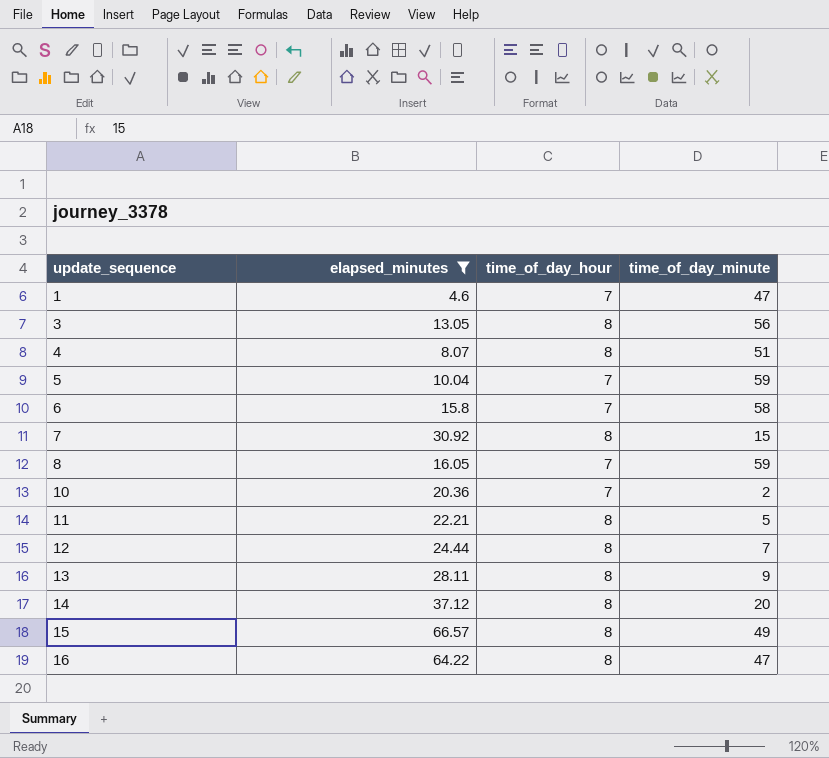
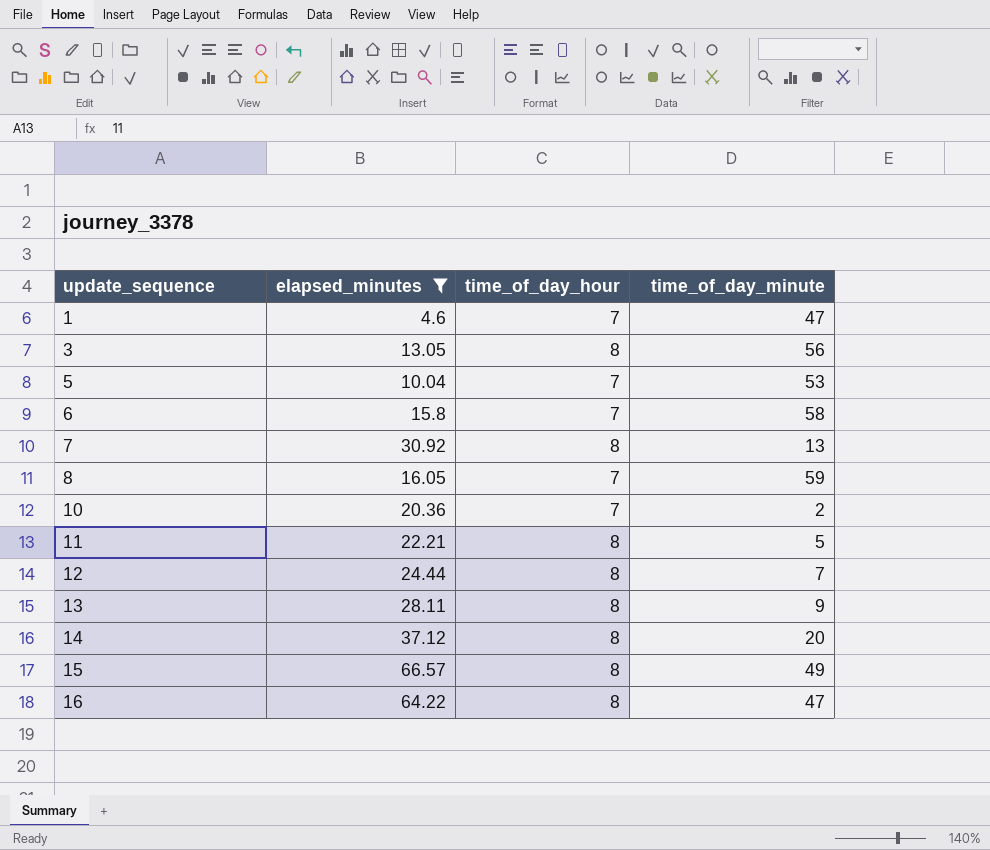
row 4: 8.07 | 8 | 51 -> none
5 | time_of_day_minute: 59 -> 53
7 | time_of_day_minute: 15 -> 13

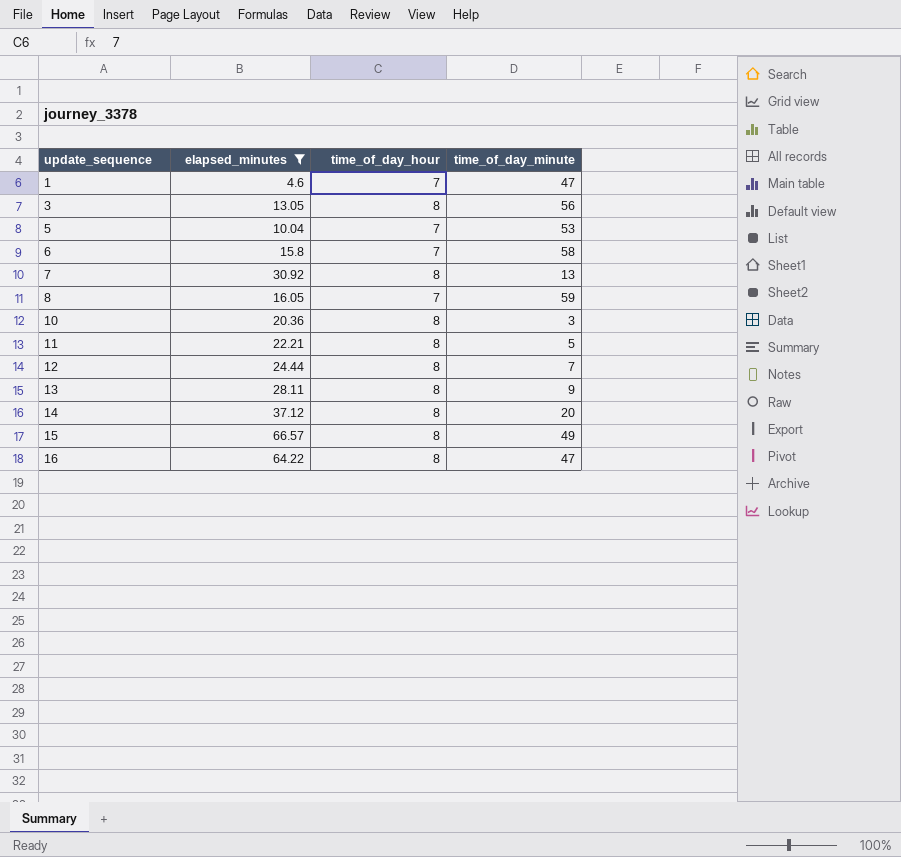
10 | time_of_day_hour: 7 -> 8
10 | time_of_day_minute: 2 -> 3

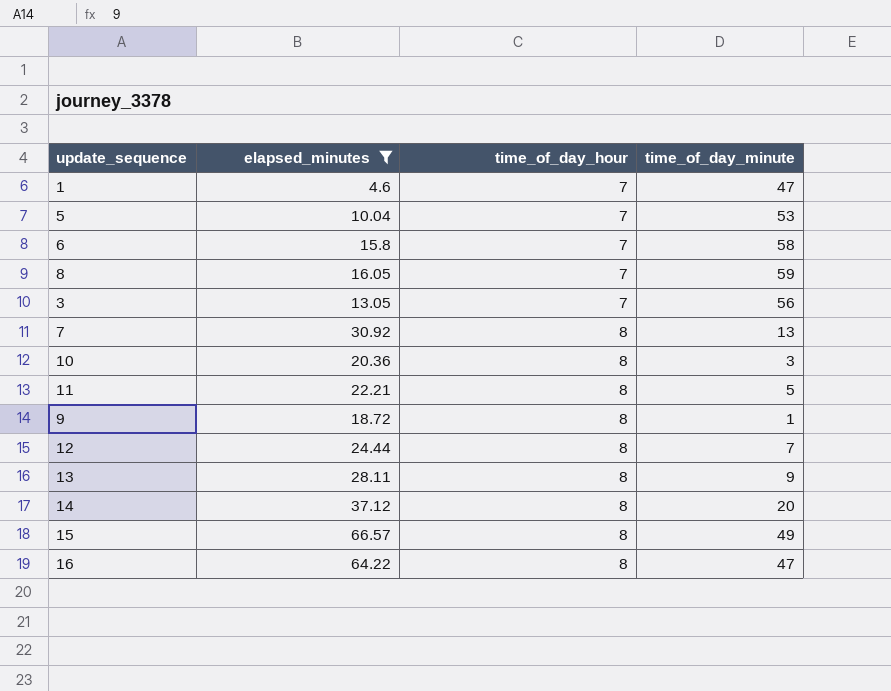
row order: update_sequence ascending -> time_of_day_hour ascending
3 | time_of_day_hour: 8 -> 7
row 9: none -> 18.72 | 8 | 1

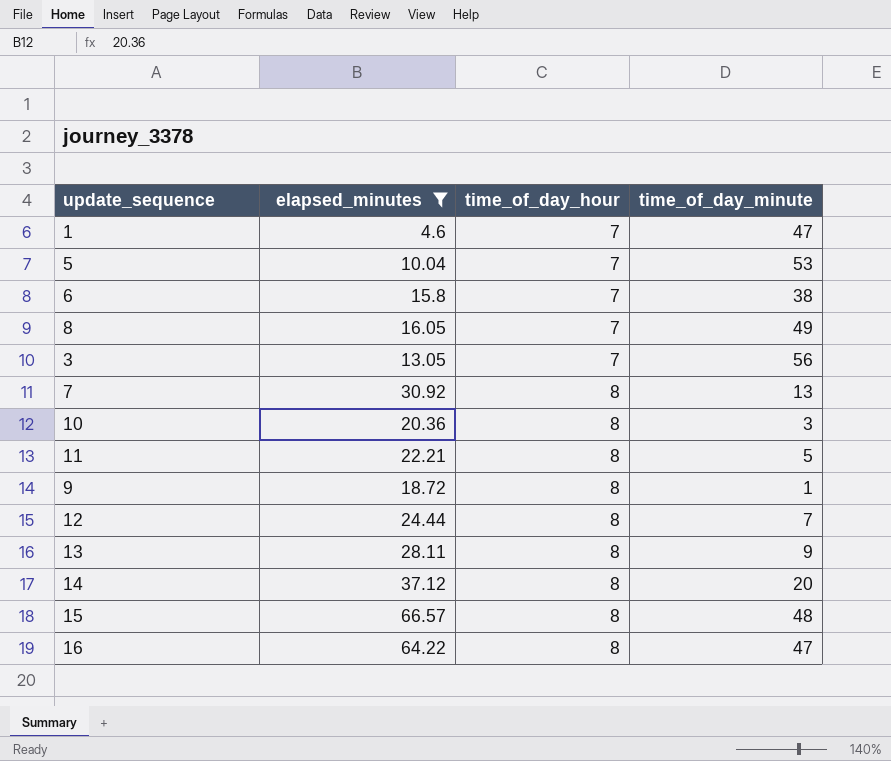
6 | time_of_day_minute: 58 -> 38
8 | time_of_day_minute: 59 -> 49
15 | time_of_day_minute: 49 -> 48

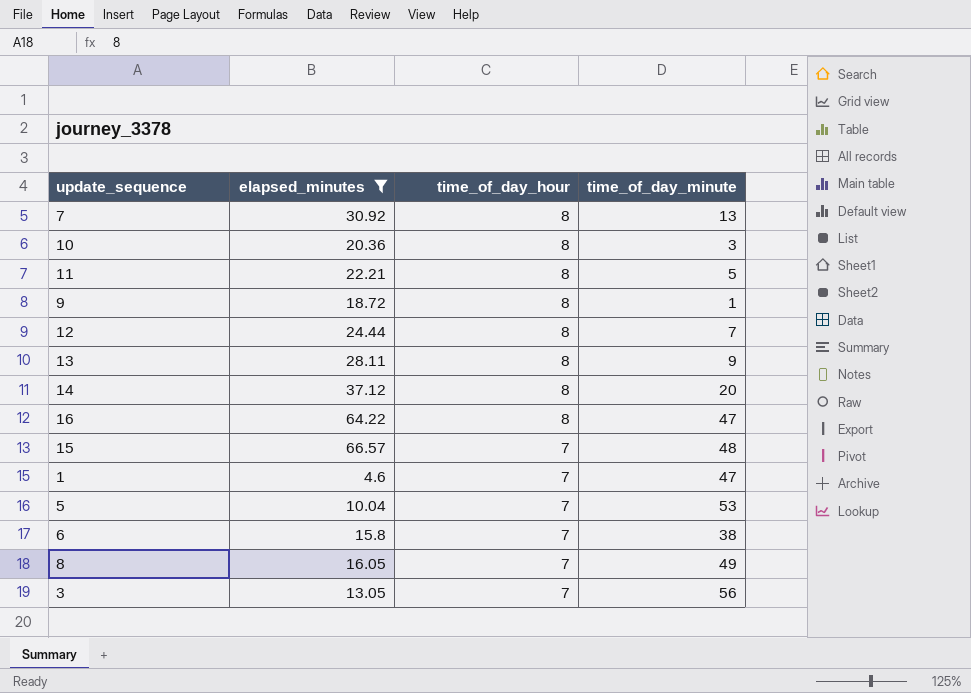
row order: time_of_day_hour ascending -> time_of_day_hour descending
15 | time_of_day_hour: 8 -> 7

